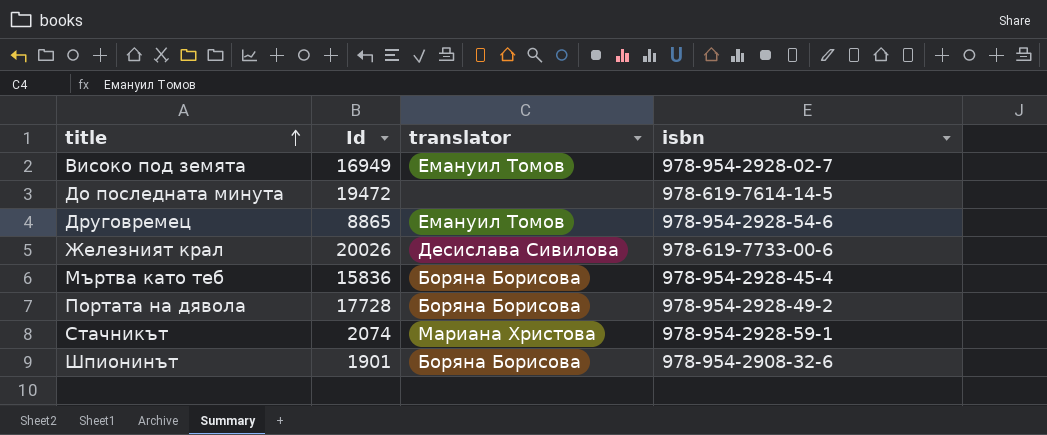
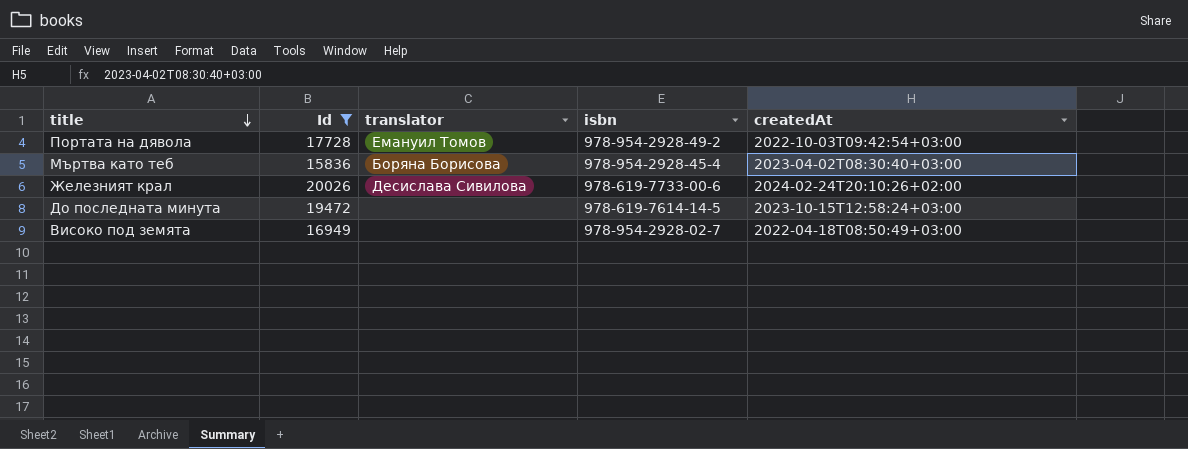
filter: none -> Id >= 15836
row order: title ascending -> title descending
column createdAt | position: none -> 5
Портата на дявола | translator: Боряна Борисова -> Емануил Томов
Високо под земята | translator: Емануил Томов -> none

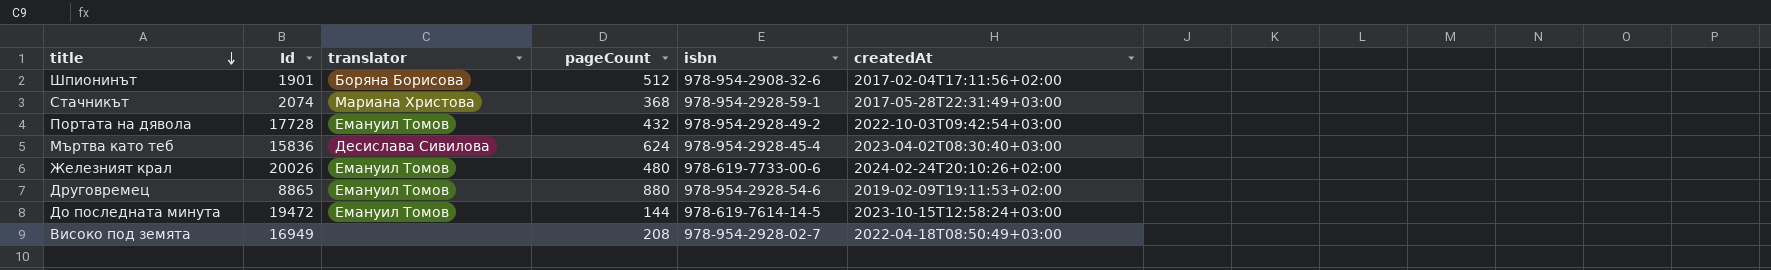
filter: Id >= 15836 -> none
column pageCount | position: none -> 4
Мъртва като теб | translator: Боряна Борисова -> Десислава Сивилова
Железният крал | translator: Десислава Сивилова -> Емануил Томов
До последната минута | translator: none -> Емануил Томов

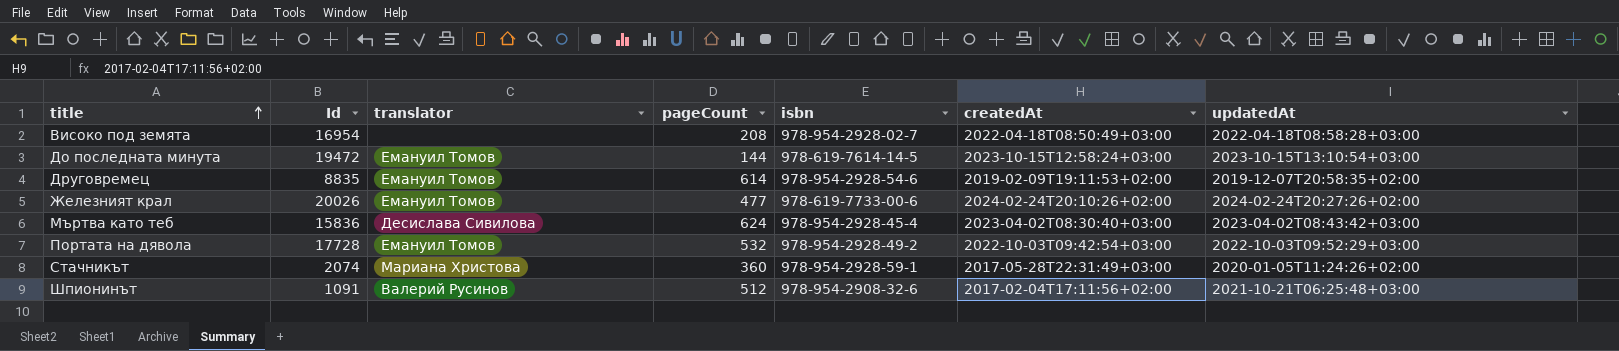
row order: title descending -> title ascending
column updatedAt | position: none -> 7
Високо под земята | Id: 16949 -> 16954
Друговремец | Id: 8865 -> 8835
Друговремец | pageCount: 880 -> 614
Железният крал | pageCount: 480 -> 477
Портата на дявола | pageCount: 432 -> 532
Стачникът | pageCount: 368 -> 360
Шпионинът | Id: 1901 -> 1091
Шпионинът | translator: Боряна Борисова -> Валерий Русинов

